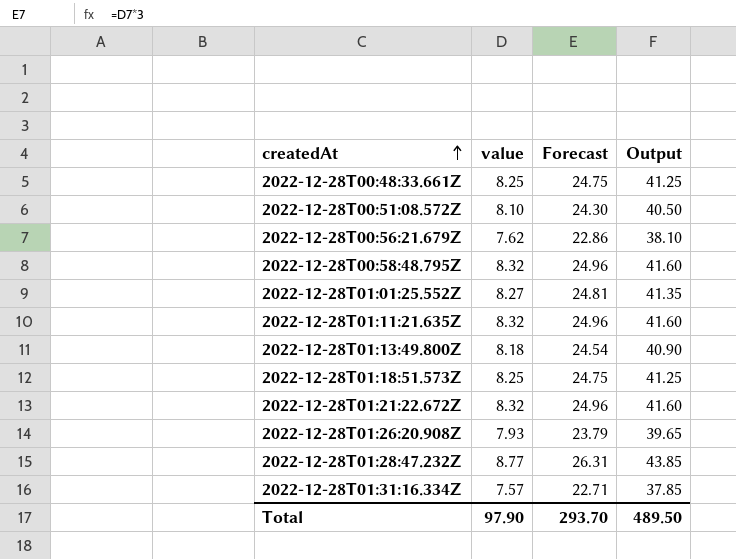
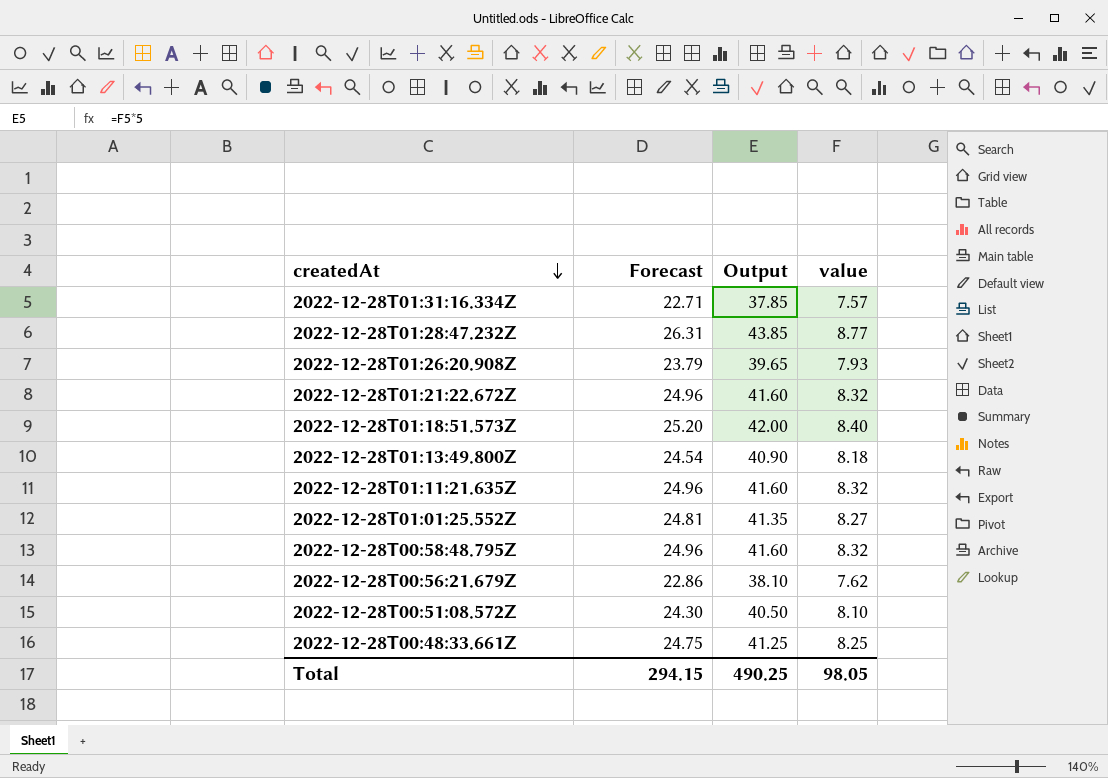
row order: createdAt ascending -> createdAt descending
column value | position: 2 -> 4
2022-12-28T01:18:51.573Z | Forecast: 24.75 -> 25.20
2022-12-28T01:18:51.573Z | Output: 41.25 -> 42.00
2022-12-28T01:18:51.573Z | value: 8.25 -> 8.40
Total | Forecast: 293.70 -> 294.15
Total | Output: 489.50 -> 490.25
Total | value: 97.90 -> 98.05

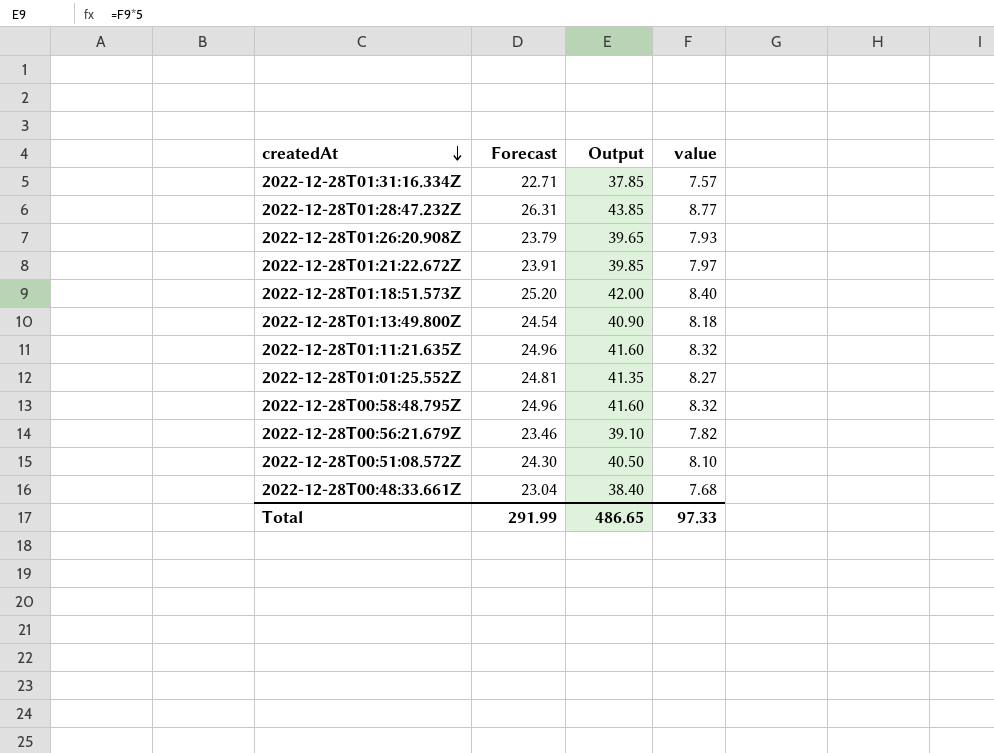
2022-12-28T01:21:22.672Z | Forecast: 24.96 -> 23.91
2022-12-28T01:21:22.672Z | Output: 41.60 -> 39.85
2022-12-28T01:21:22.672Z | value: 8.32 -> 7.97
2022-12-28T00:56:21.679Z | Forecast: 22.86 -> 23.46
2022-12-28T00:56:21.679Z | Output: 38.10 -> 39.10
2022-12-28T00:56:21.679Z | value: 7.62 -> 7.82
2022-12-28T00:48:33.661Z | Forecast: 24.75 -> 23.04
2022-12-28T00:48:33.661Z | Output: 41.25 -> 38.40
2022-12-28T00:48:33.661Z | value: 8.25 -> 7.68
Total | Forecast: 294.15 -> 291.99
Total | Output: 490.25 -> 486.65
Total | value: 98.05 -> 97.33

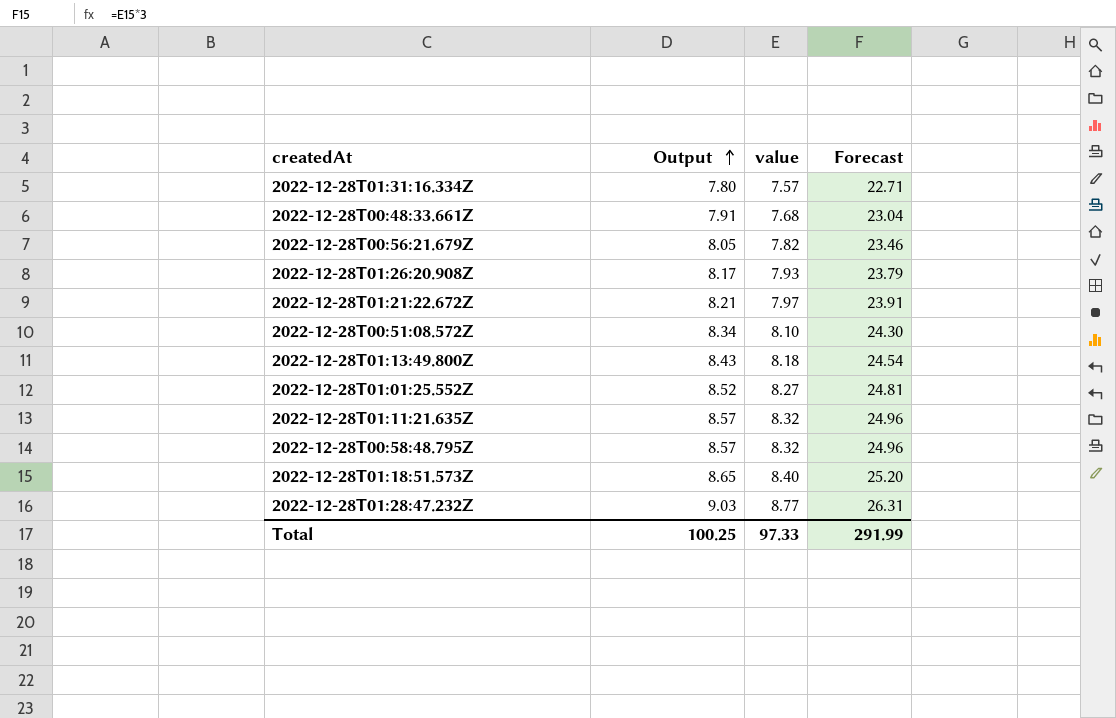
row order: createdAt descending -> Output ascending
column Output | formula: [value] * 5 -> [value] * 1.03
column Forecast | position: 2 -> 4
Total | Output: 486.65 -> 100.25

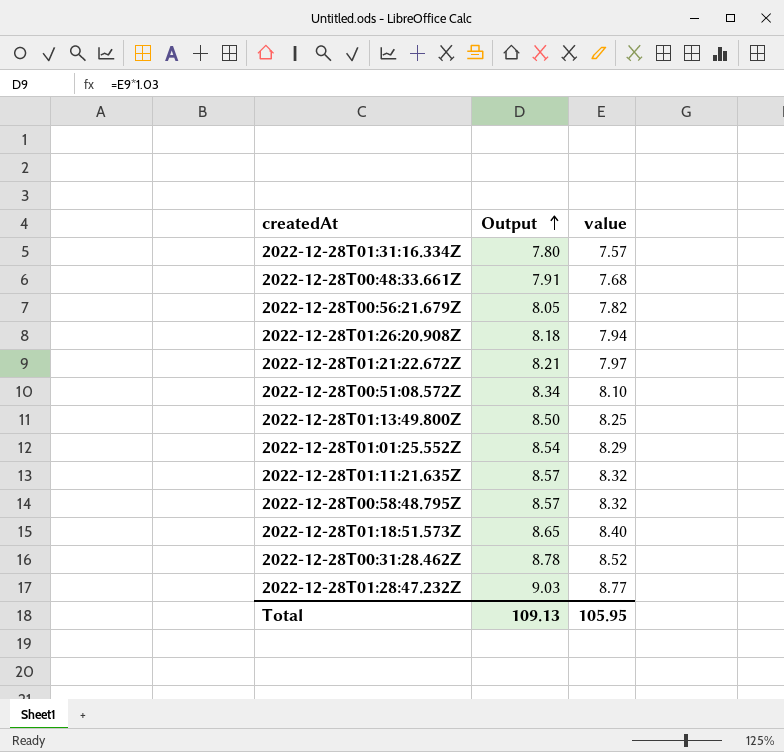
column Forecast | formula: [value] * 3 -> none
2022-12-28T01:26:20.908Z | Output: 8.17 -> 8.18
2022-12-28T01:26:20.908Z | value: 7.93 -> 7.94
2022-12-28T01:13:49.800Z | Output: 8.43 -> 8.50
2022-12-28T01:13:49.800Z | value: 8.18 -> 8.25
2022-12-28T01:01:25.552Z | Output: 8.52 -> 8.54
2022-12-28T01:01:25.552Z | value: 8.27 -> 8.29
row 2022-12-28T00:31:28.462Z: none -> 8.78 | 8.52
Total | Output: 100.25 -> 109.13
Total | value: 97.33 -> 105.95

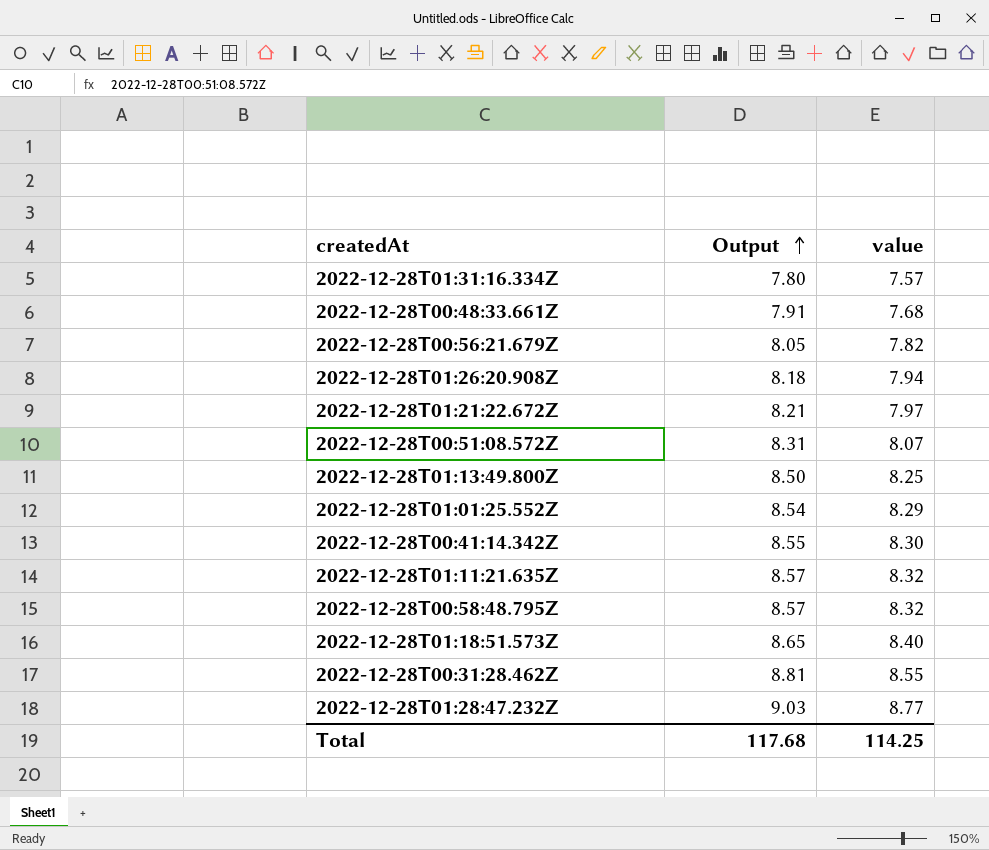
2022-12-28T00:51:08.572Z | Output: 8.34 -> 8.31
2022-12-28T00:51:08.572Z | value: 8.10 -> 8.07
row 2022-12-28T00:41:14.342Z: none -> 8.55 | 8.30
2022-12-28T00:31:28.462Z | Output: 8.78 -> 8.81
2022-12-28T00:31:28.462Z | value: 8.52 -> 8.55
Total | Output: 109.13 -> 117.68
Total | value: 105.95 -> 114.25

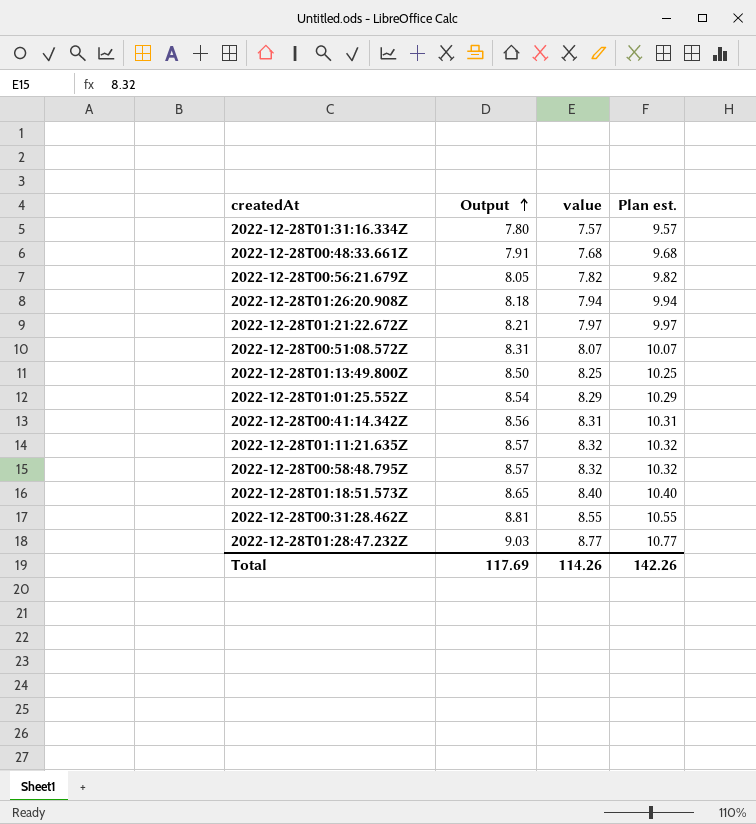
column Plan est. | formula: none -> [value] + 2
2022-12-28T00:41:14.342Z | Output: 8.55 -> 8.56
2022-12-28T00:41:14.342Z | value: 8.30 -> 8.31
Total | Output: 117.68 -> 117.69
Total | value: 114.25 -> 114.26

